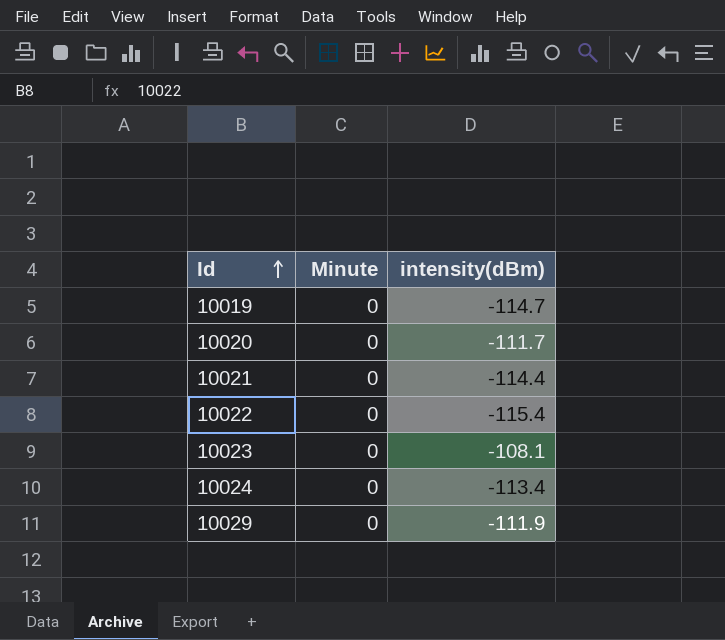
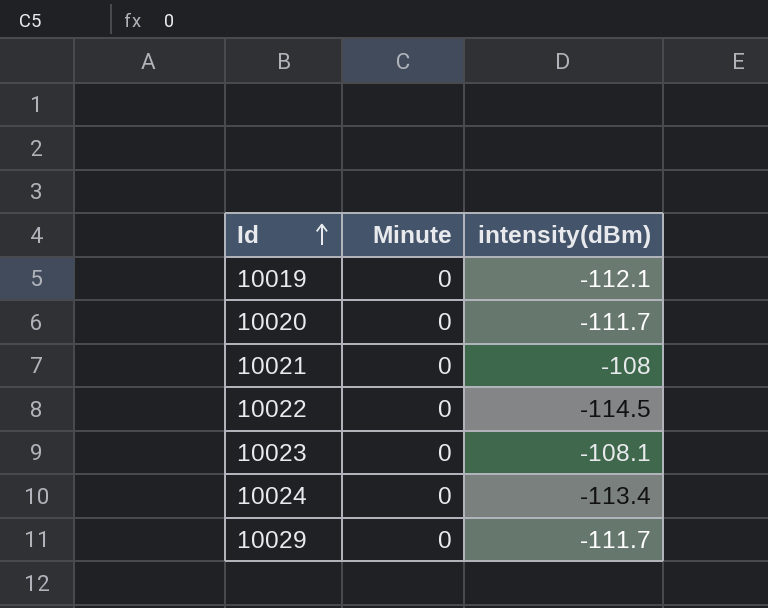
10019 | intensity(dBm): -114.7 -> -112.1
10021 | intensity(dBm): -114.4 -> -108
10022 | intensity(dBm): -115.4 -> -114.5
10029 | intensity(dBm): -111.9 -> -111.7

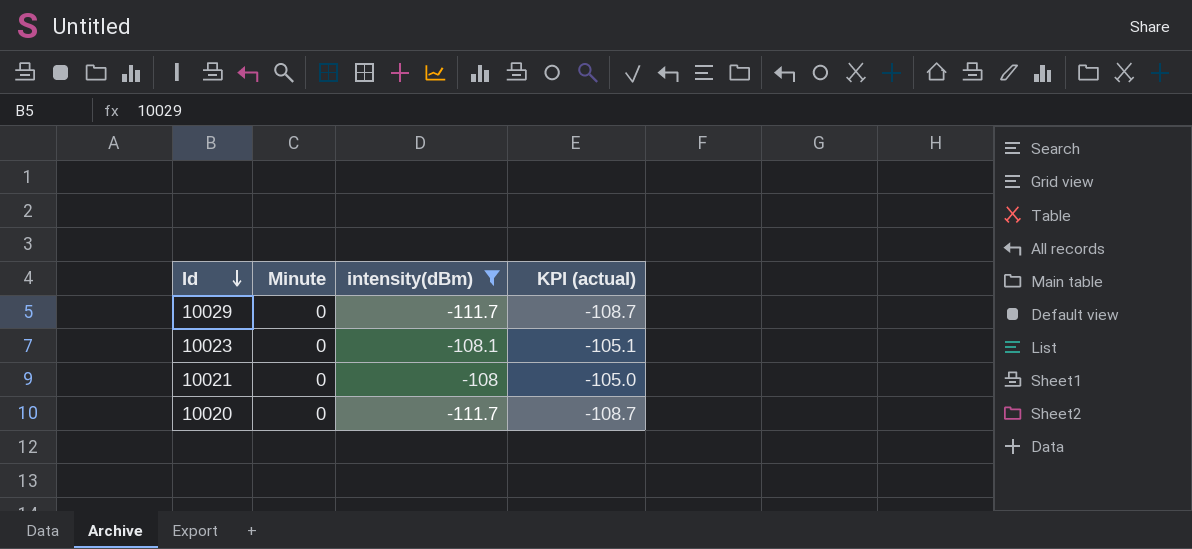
filter: none -> intensity(dBm) >= -111.7
row order: Id ascending -> Id descending
column KPI (actual) | formula: none -> [intensity(dBm)] + 3

